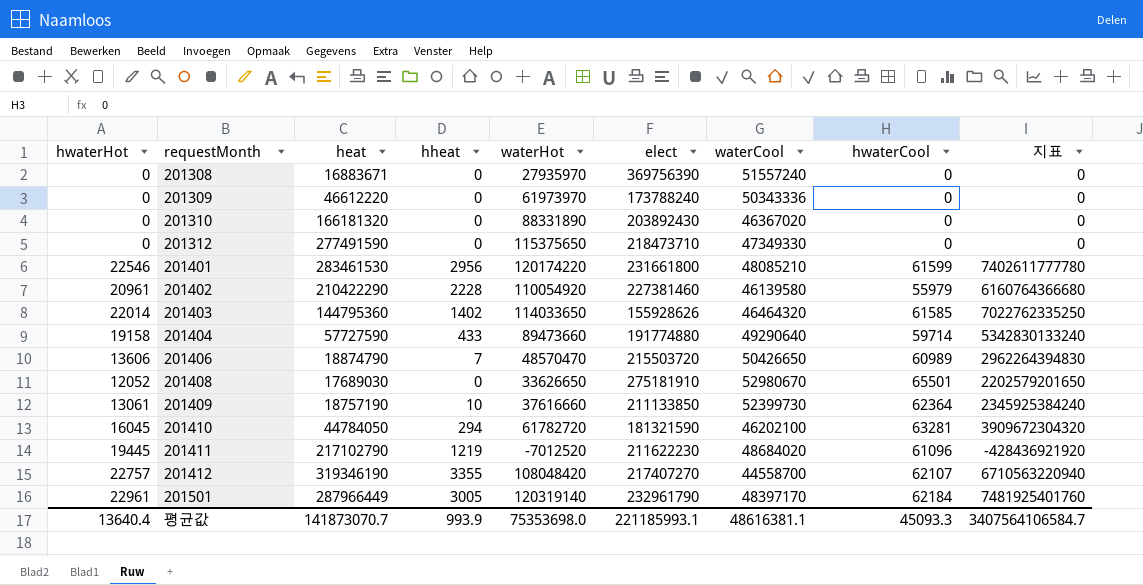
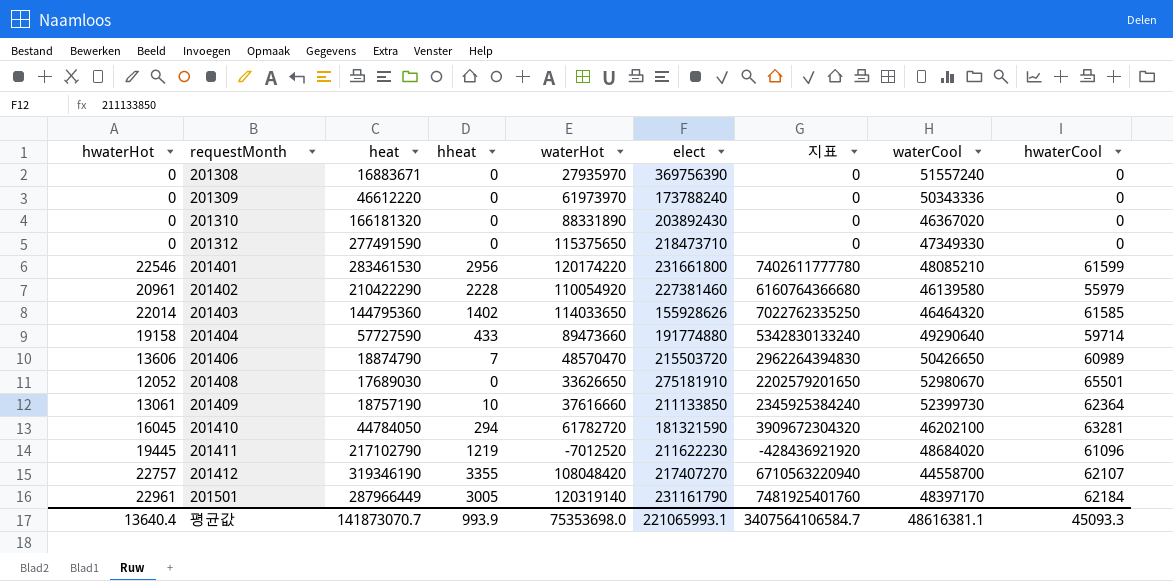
column 지표 | position: 9 -> 7
201501 | elect: 232961790 -> 231161790
평균값 | elect: 221185993.1 -> 221065993.1

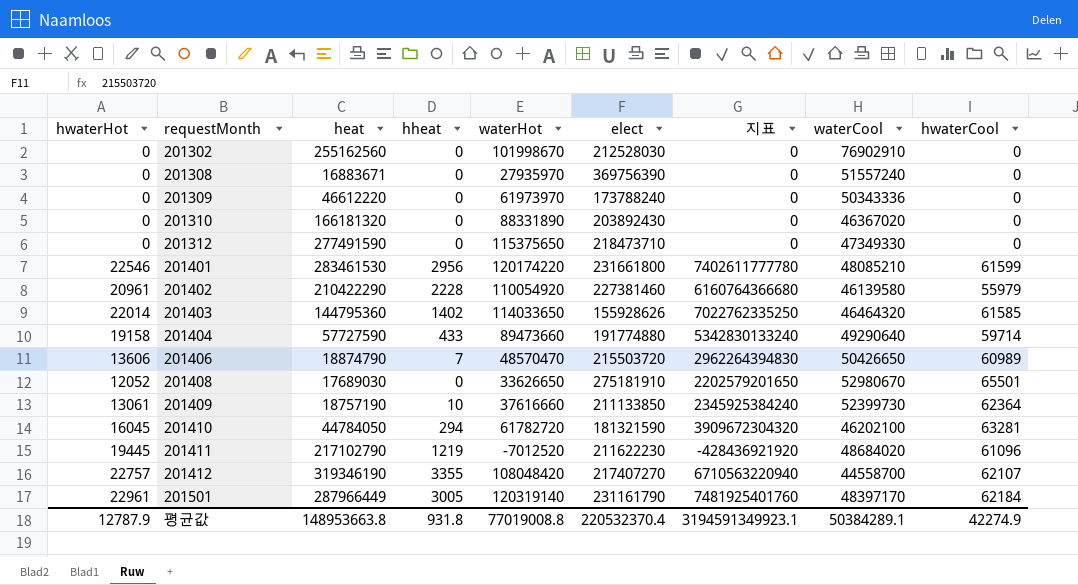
row 201302: none -> 0 | 255162560 | 0 | 101998670 | 212528030 | 0 | 76902910 | 0
평균값 | hwaterHot: 13640.4 -> 12787.9
평균값 | heat: 141873070.7 -> 148953663.8
평균값 | hheat: 993.9 -> 931.8
평균값 | waterHot: 75353698.0 -> 77019008.8
평균값 | elect: 221065993.1 -> 220532370.4
평균값 | 지표: 3407564106584.7 -> 3194591349923.1
평균값 | waterCool: 48616381.1 -> 50384289.1
평균값 | hwaterCool: 45093.3 -> 42274.9

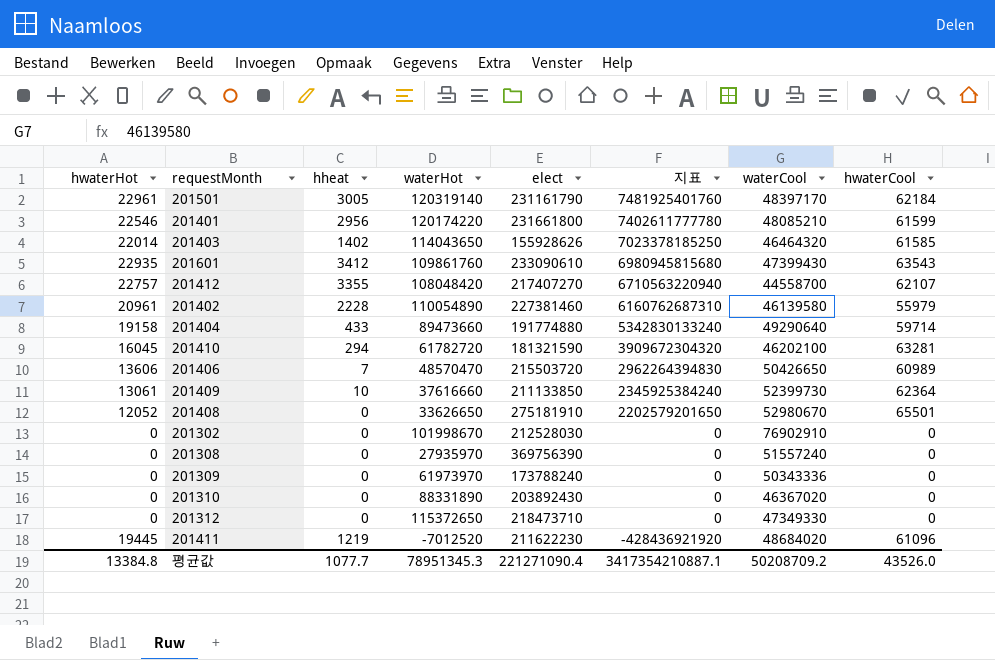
row order: requestMonth ascending -> 지표 descending
column heat | position: 3 -> none
201403 | waterHot: 114033650 -> 114043650
201403 | 지표: 7022762335250 -> 7023378185250
row 201601: none -> 22935 | 3412 | 109861760 | 233090610 | 6980945815680 | 47399430 | 63543
201402 | waterHot: 110054920 -> 110054890
201402 | 지표: 6160764366680 -> 6160762687310
201312 | waterHot: 115375650 -> 115372650
평균값 | hwaterHot: 12787.9 -> 13384.8
평균값 | hheat: 931.8 -> 1077.7
평균값 | waterHot: 77019008.8 -> 78951345.3
평균값 | elect: 220532370.4 -> 221271090.4
평균값 | 지표: 3194591349923.1 -> 3417354210887.1
평균값 | waterCool: 50384289.1 -> 50208709.2
평균값 | hwaterCool: 42274.9 -> 43526.0

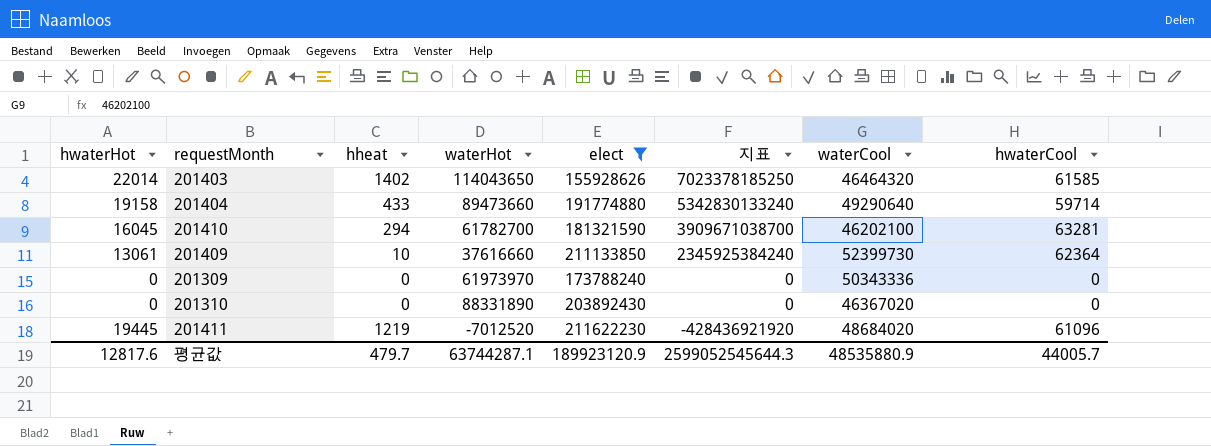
filter: none -> elect <= 211622230
201410 | waterHot: 61782720 -> 61782700
201410 | 지표: 3909672304320 -> 3909671038700
평균값 | hwaterHot: 13384.8 -> 12817.6
평균값 | hheat: 1077.7 -> 479.7
평균값 | waterHot: 78951345.3 -> 63744287.1
평균값 | elect: 221271090.4 -> 189923120.9
평균값 | 지표: 3417354210887.1 -> 2599052545644.3
평균값 | waterCool: 50208709.2 -> 48535880.9
평균값 | hwaterCool: 43526.0 -> 44005.7

